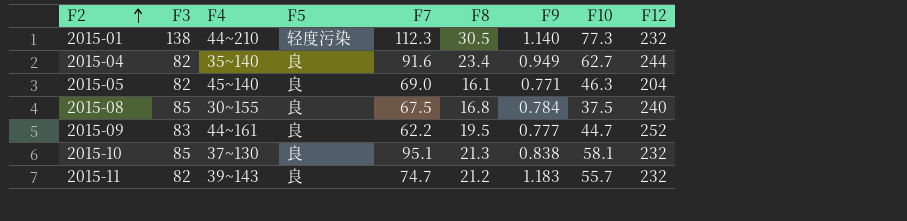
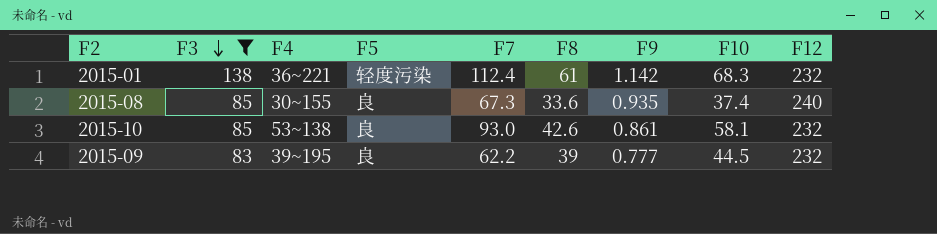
filter: none -> F3 != 82
row order: F2 ascending -> F3 descending
2015-01 | F4: 44~210 -> 36~221
2015-01 | F7: 112.3 -> 112.4
2015-01 | F8: 30.5 -> 61
2015-01 | F9: 1.140 -> 1.142
2015-01 | F10: 77.3 -> 68.3
2015-08 | F7: 67.5 -> 67.3
2015-08 | F8: 16.8 -> 33.6
2015-08 | F9: 0.784 -> 0.935
2015-08 | F10: 37.5 -> 37.4
2015-10 | F4: 37~130 -> 53~138
2015-10 | F7: 95.1 -> 93.0
2015-10 | F8: 21.3 -> 42.6
2015-10 | F9: 0.838 -> 0.861
2015-09 | F4: 44~161 -> 39~195
2015-09 | F8: 19.5 -> 39
2015-09 | F10: 44.7 -> 44.5
2015-09 | F12: 252 -> 232

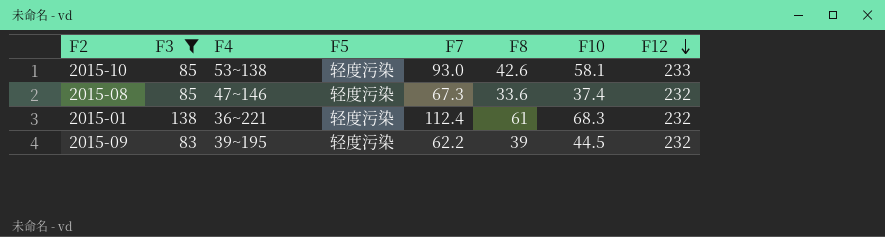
row order: F3 descending -> F12 descending
column F9 | position: 7 -> none
2015-10 | F5: 良 -> 轻度污染
2015-10 | F12: 232 -> 233
2015-08 | F4: 30~155 -> 47~146
2015-08 | F5: 良 -> 轻度污染
2015-08 | F12: 240 -> 232
2015-09 | F5: 良 -> 轻度污染

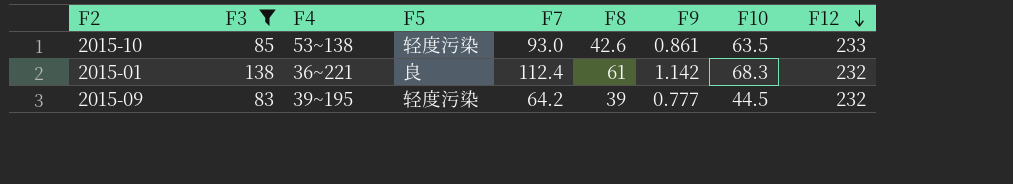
column F9 | position: none -> 7
row 2015-08: 85 | 47~146 | 轻度污染 | 67.3 | 33.6 | 37.4 | 232 -> none
2015-10 | F10: 58.1 -> 63.5
2015-01 | F5: 轻度污染 -> 良
2015-09 | F7: 62.2 -> 64.2

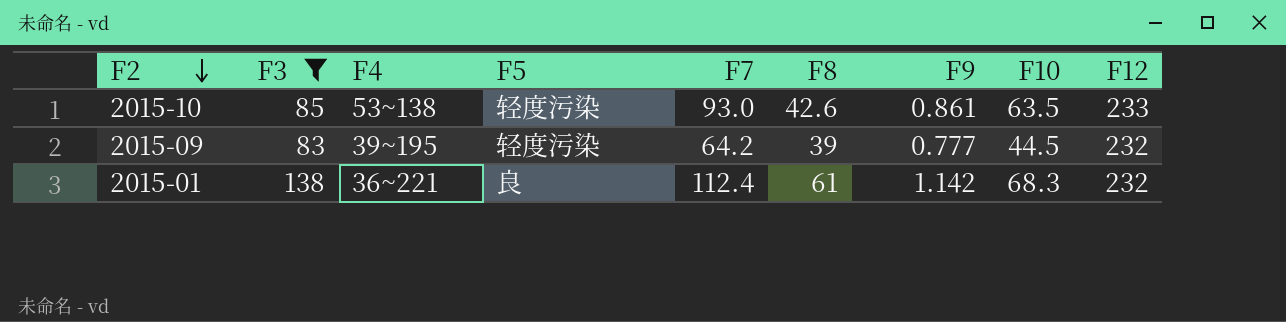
row order: F12 descending -> F2 descending

